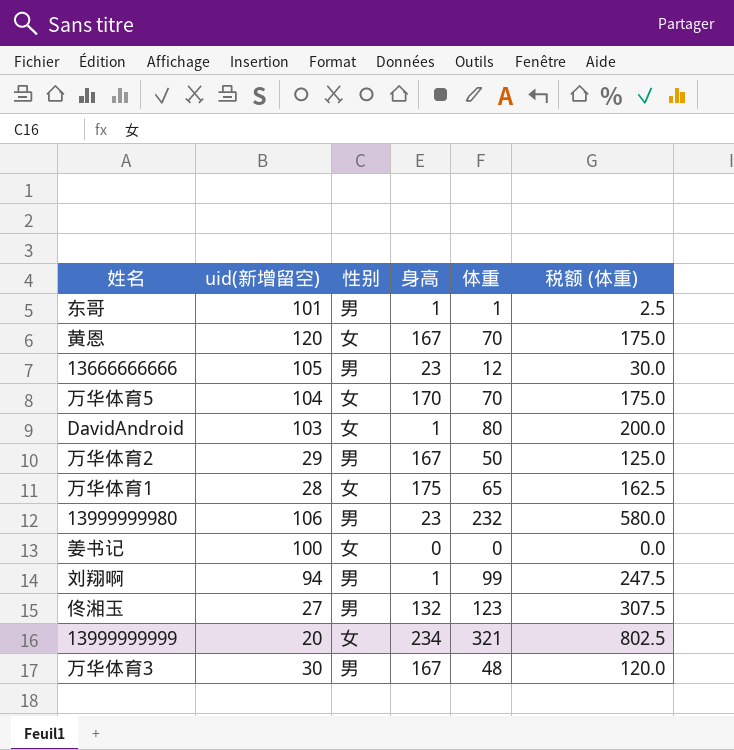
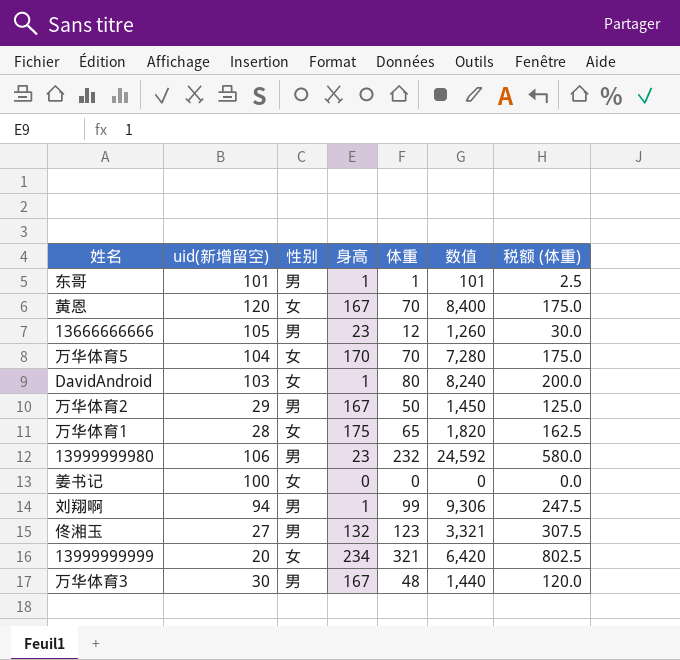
column 数值 | formula: none -> [uid(新增留空)] * [体重]

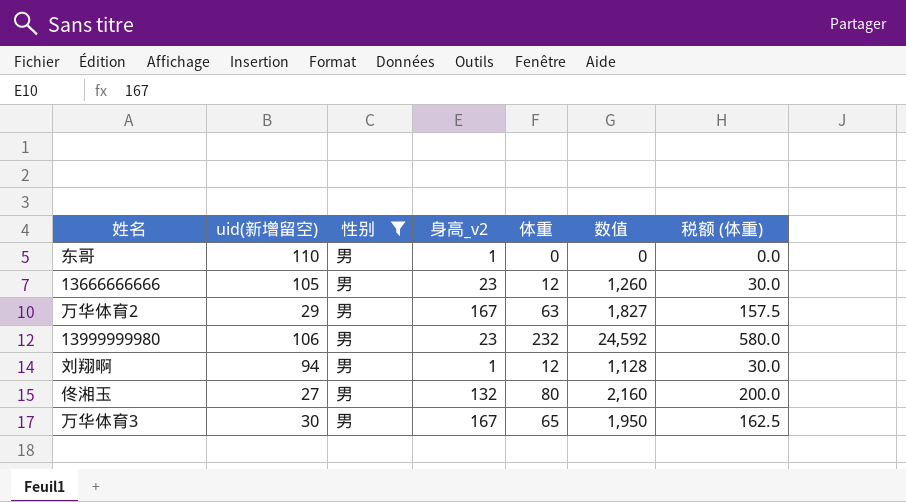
filter: none -> 性别 = 男
column name: 身高 -> 身高_v2
东哥 | uid(新增留空): 101 -> 110
东哥 | 体重: 1 -> 0
东哥 | 数值: 101 -> 0
东哥 | 税额 (体重): 2.5 -> 0.0
万华体育2 | 体重: 50 -> 63
万华体育2 | 数值: 1,450 -> 1,827
万华体育2 | 税额 (体重): 125.0 -> 157.5
刘翔啊 | 体重: 99 -> 12
刘翔啊 | 数值: 9,306 -> 1,128
刘翔啊 | 税额 (体重): 247.5 -> 30.0
佟湘玉 | 体重: 123 -> 80
佟湘玉 | 数值: 3,321 -> 2,160
佟湘玉 | 税额 (体重): 307.5 -> 200.0
万华体育3 | 体重: 48 -> 65
万华体育3 | 数值: 1,440 -> 1,950
万华体育3 | 税额 (体重): 120.0 -> 162.5

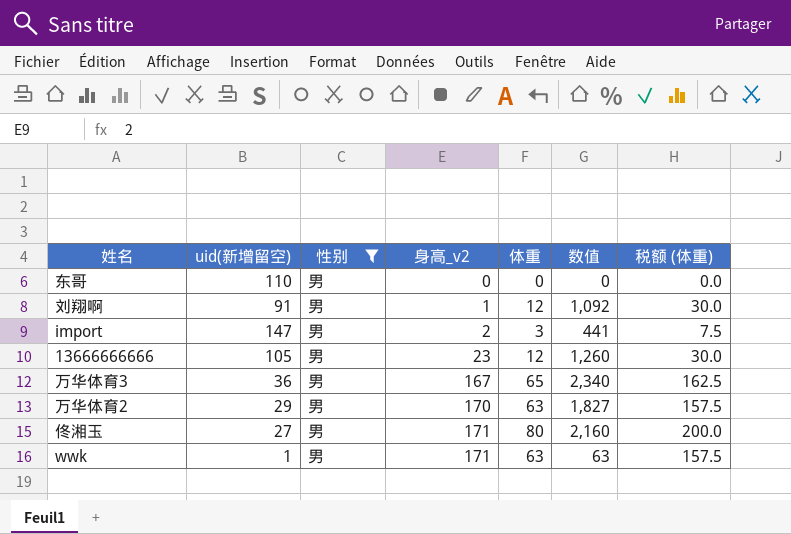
row order: none -> 身高_v2 ascending
row 13999999980: 106 | 男 | 23 | 232 | 24,592 | 580.0 -> none
东哥 | 身高_v2: 1 -> 0
刘翔啊 | uid(新增留空): 94 -> 91
刘翔啊 | 数值: 1,128 -> 1,092
row import: none -> 147 | 男 | 2 | 3 | 441 | 7.5
万华体育3 | uid(新增留空): 30 -> 36
万华体育3 | 数值: 1,950 -> 2,340
万华体育2 | 身高_v2: 167 -> 170
佟湘玉 | 身高_v2: 132 -> 171
row wwk: none -> 1 | 男 | 171 | 63 | 63 | 157.5

